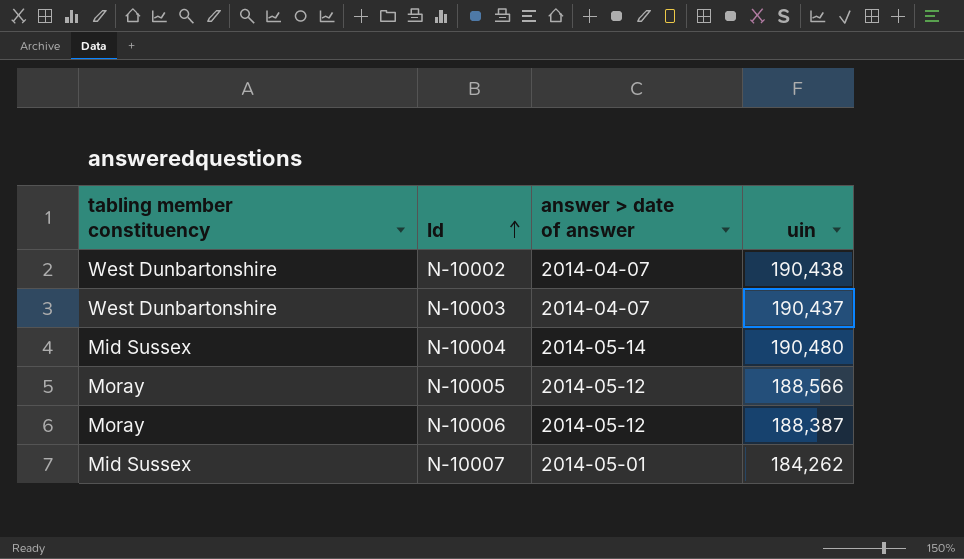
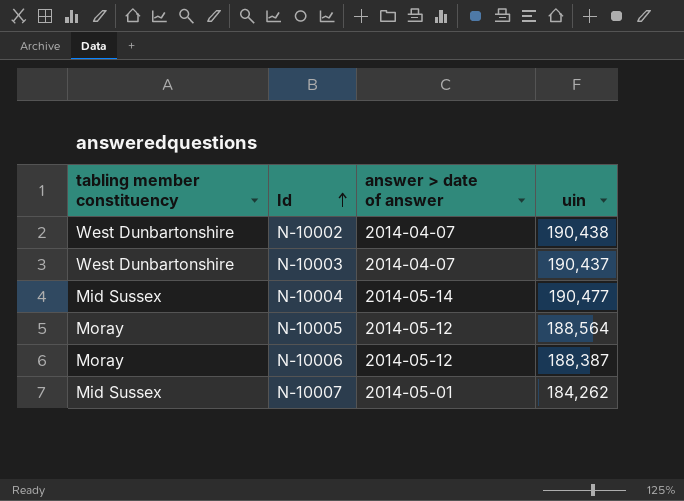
N-10004 | uin: 190,480 -> 190,477
N-10005 | uin: 188,566 -> 188,564

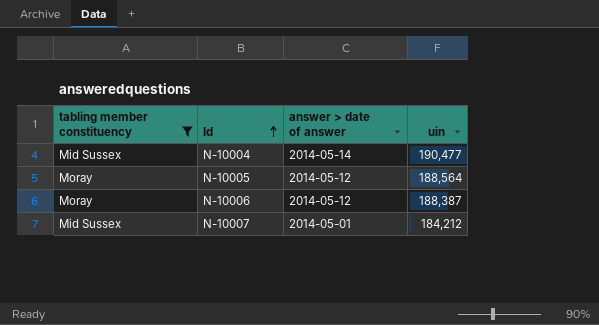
filter: none -> tabling member constituency != West Dunbartonshire
N-10007 | uin: 184,262 -> 184,212

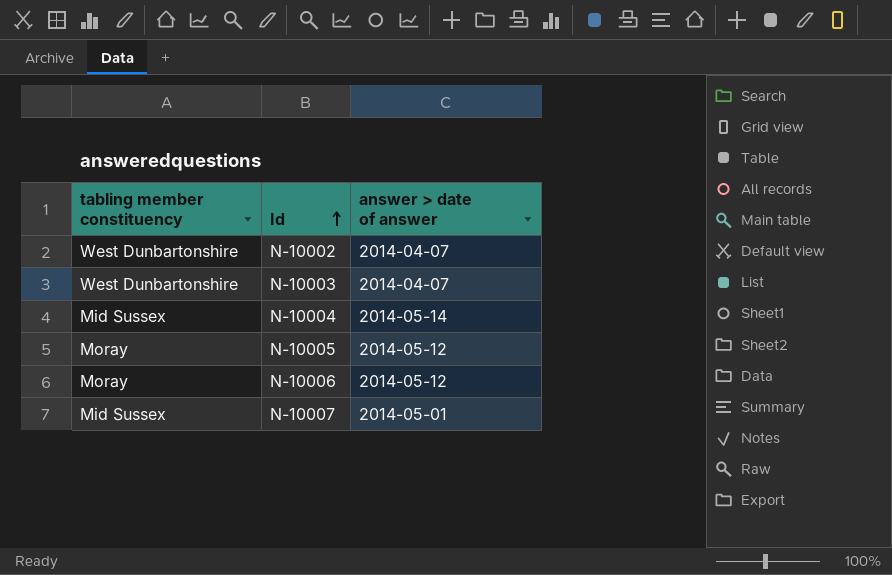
filter: tabling member constituency != West Dunbartonshire -> none
column uin | position: 4 -> none

